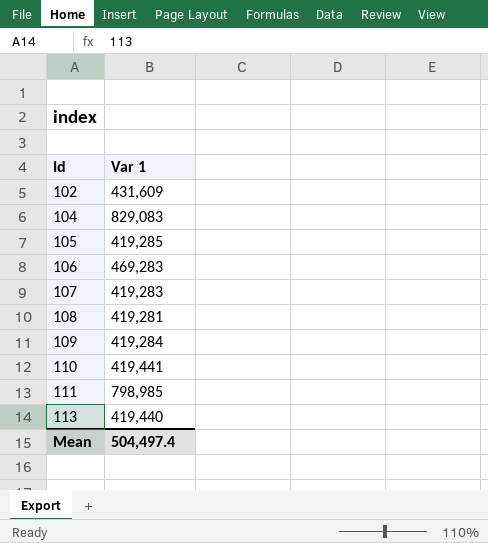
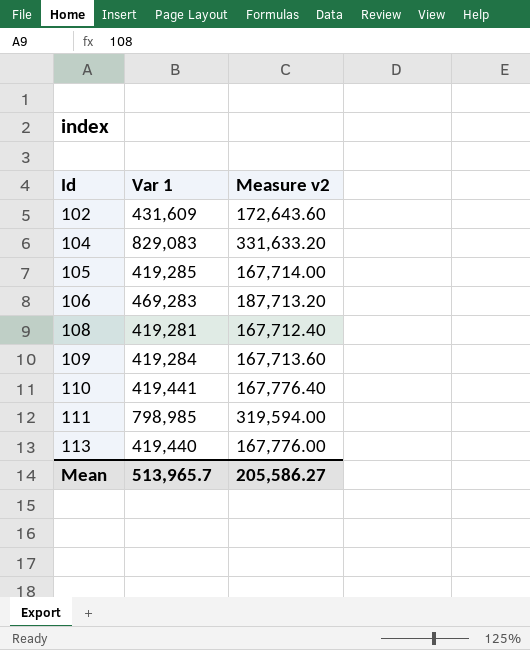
column Measure v2 | formula: none -> [Var 1] * 0.4
row 107: 419,283 -> none
Mean | Var 1: 504,497.4 -> 513,965.7

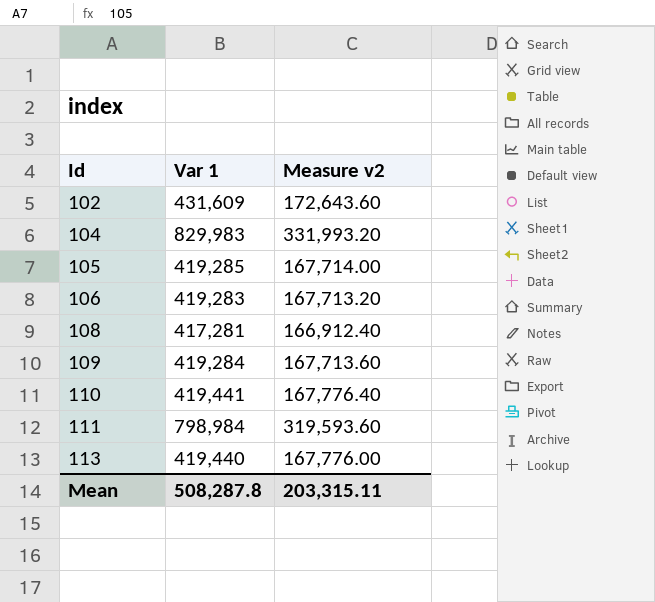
104 | Var 1: 829,083 -> 829,983
104 | Measure v2: 331,633.20 -> 331,993.20
106 | Var 1: 469,283 -> 419,283
106 | Measure v2: 187,713.20 -> 167,713.20
108 | Var 1: 419,281 -> 417,281
108 | Measure v2: 167,712.40 -> 166,912.40
111 | Var 1: 798,985 -> 798,984
111 | Measure v2: 319,594.00 -> 319,593.60
Mean | Var 1: 513,965.7 -> 508,287.8
Mean | Measure v2: 205,586.27 -> 203,315.11

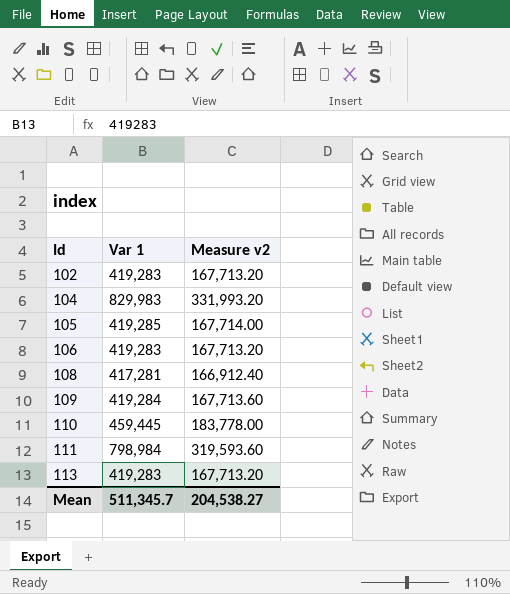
102 | Var 1: 431,609 -> 419,283
102 | Measure v2: 172,643.60 -> 167,713.20
110 | Var 1: 419,441 -> 459,445
110 | Measure v2: 167,776.40 -> 183,778.00
113 | Var 1: 419,440 -> 419,283
113 | Measure v2: 167,776.00 -> 167,713.20
Mean | Var 1: 508,287.8 -> 511,345.7
Mean | Measure v2: 203,315.11 -> 204,538.27

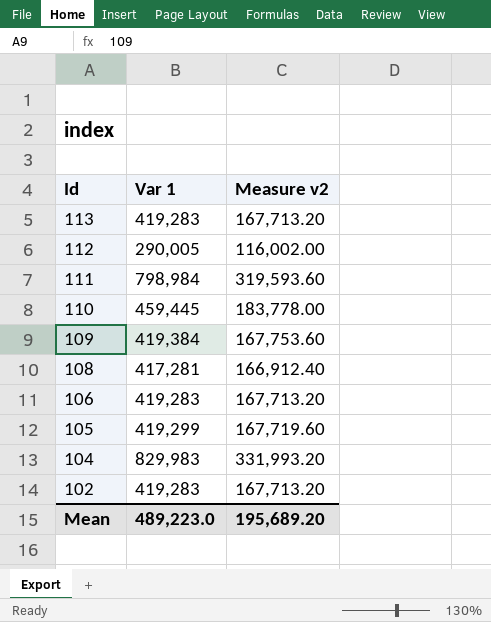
row order: Id ascending -> Id descending
row 112: none -> 290,005 | 116,002.00
109 | Var 1: 419,284 -> 419,384
109 | Measure v2: 167,713.60 -> 167,753.60
105 | Var 1: 419,285 -> 419,299
105 | Measure v2: 167,714.00 -> 167,719.60
Mean | Var 1: 511,345.7 -> 489,223.0
Mean | Measure v2: 204,538.27 -> 195,689.20

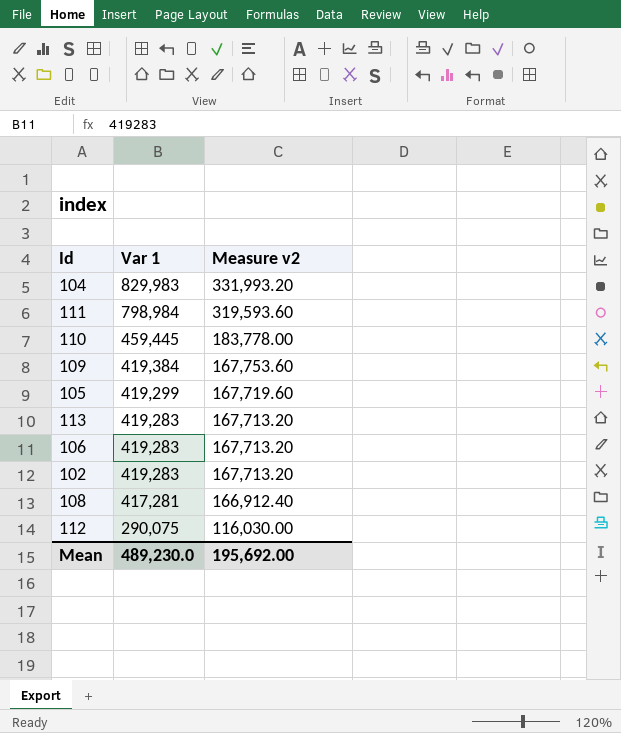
row order: Id descending -> Var 1 descending
112 | Var 1: 290,005 -> 290,075
112 | Measure v2: 116,002.00 -> 116,030.00
Mean | Var 1: 489,223.0 -> 489,230.0
Mean | Measure v2: 195,689.20 -> 195,692.00

